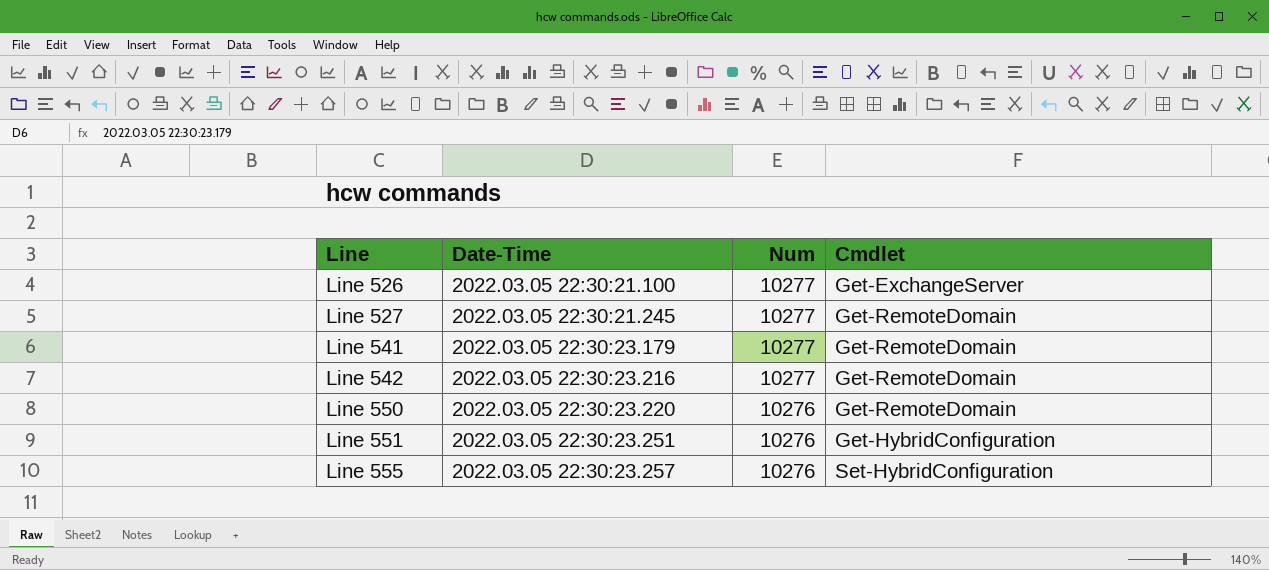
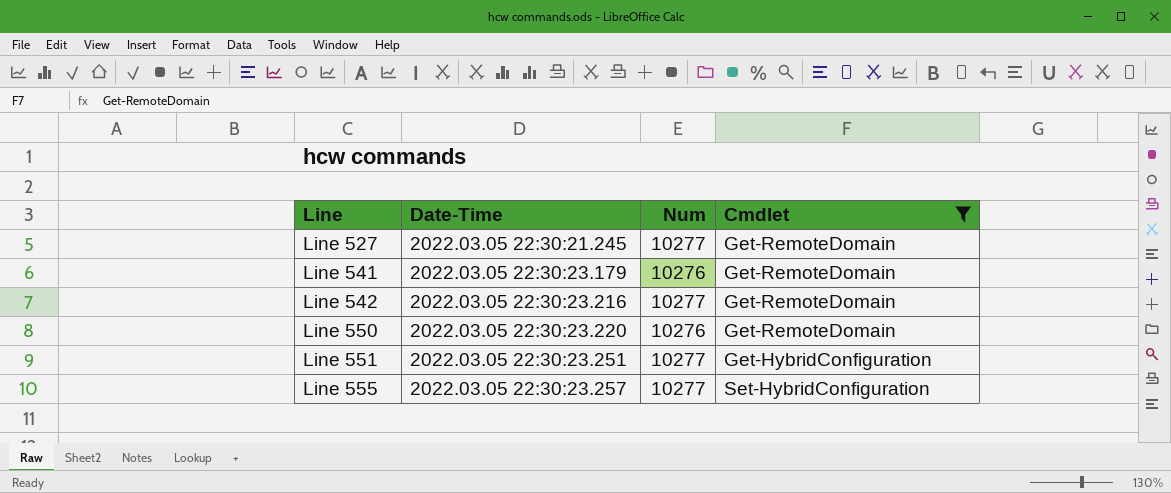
filter: none -> Cmdlet != Get-ExchangeServer
Line 541 | Num: 10277 -> 10276
Line 551 | Num: 10276 -> 10277
Line 555 | Num: 10276 -> 10277

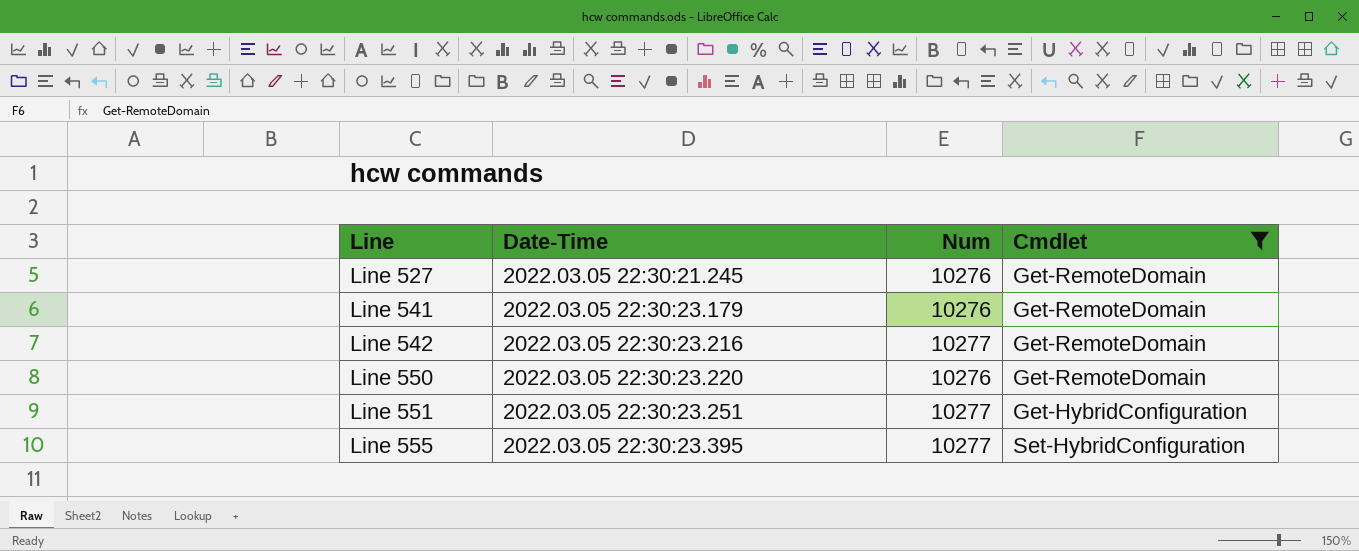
Line 527 | Num: 10277 -> 10276
Line 555 | Date-Time: 2022.03.05 22:30:23.257 -> 2022.03.05 22:30:23.395

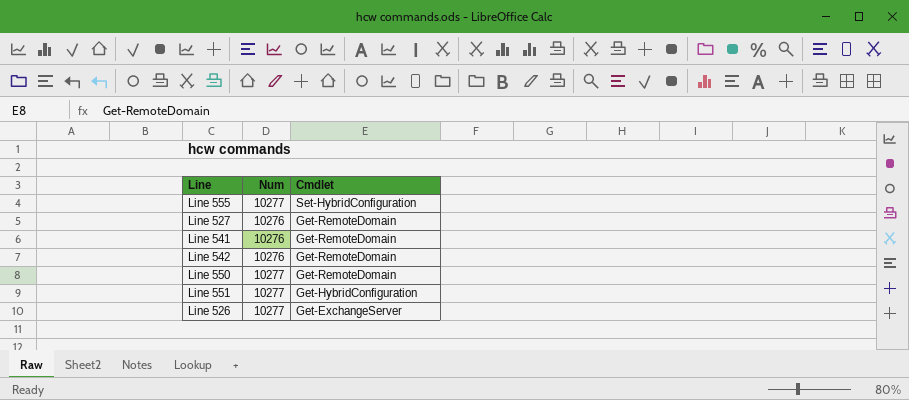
filter: Cmdlet != Get-ExchangeServer -> none
row order: Line ascending -> Cmdlet descending
column Date-Time | position: 2 -> none
Line 542 | Num: 10277 -> 10276
Line 550 | Num: 10276 -> 10277

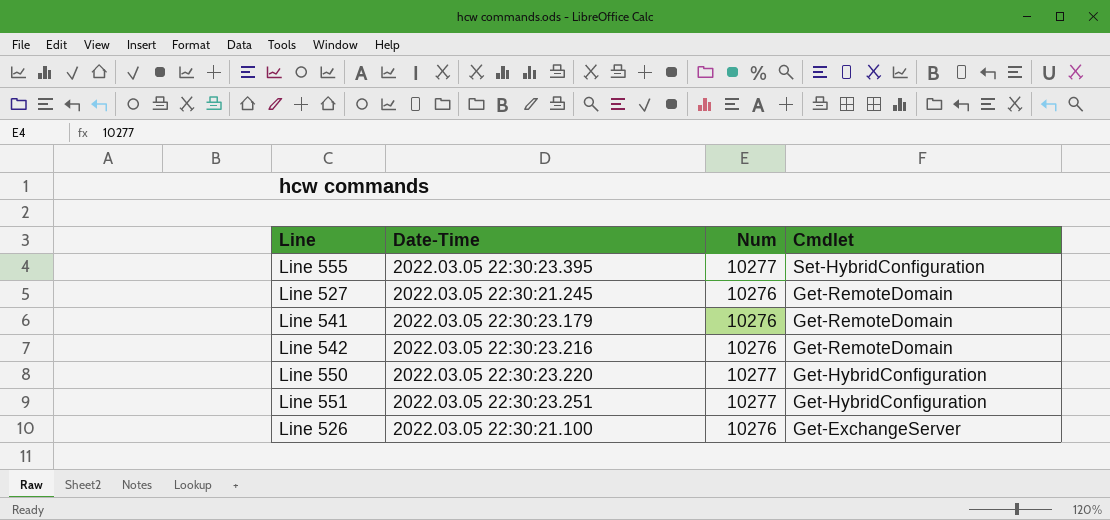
column Date-Time | position: none -> 2
Line 550 | Cmdlet: Get-RemoteDomain -> Get-HybridConfiguration
Line 526 | Num: 10277 -> 10276

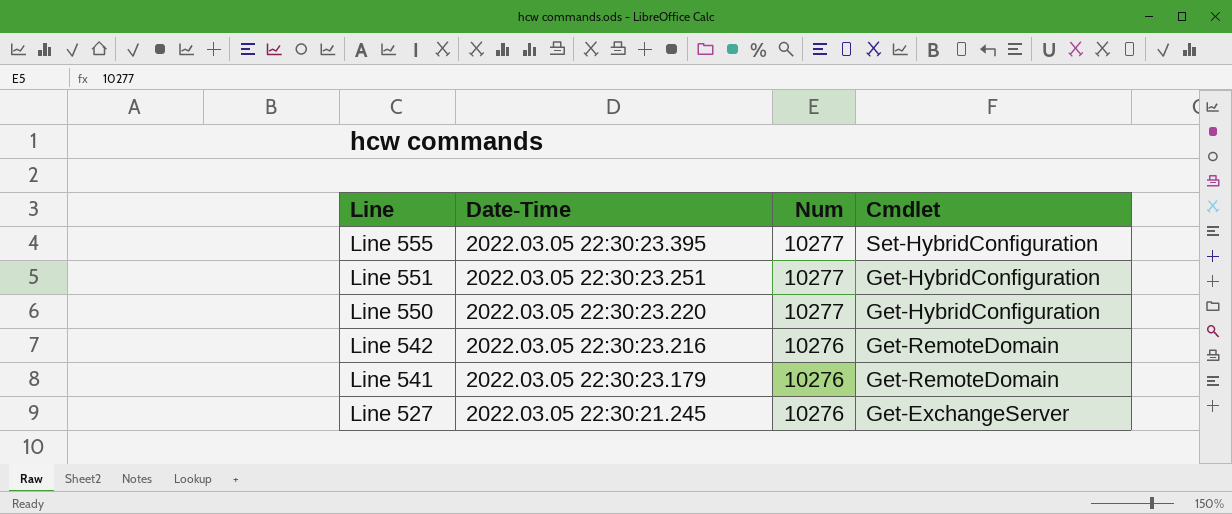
row order: Cmdlet descending -> Line descending
row Line 526: 2022.03.05 22:30:21.100 | 10276 | Get-ExchangeServer -> none
Line 527 | Cmdlet: Get-RemoteDomain -> Get-ExchangeServer

